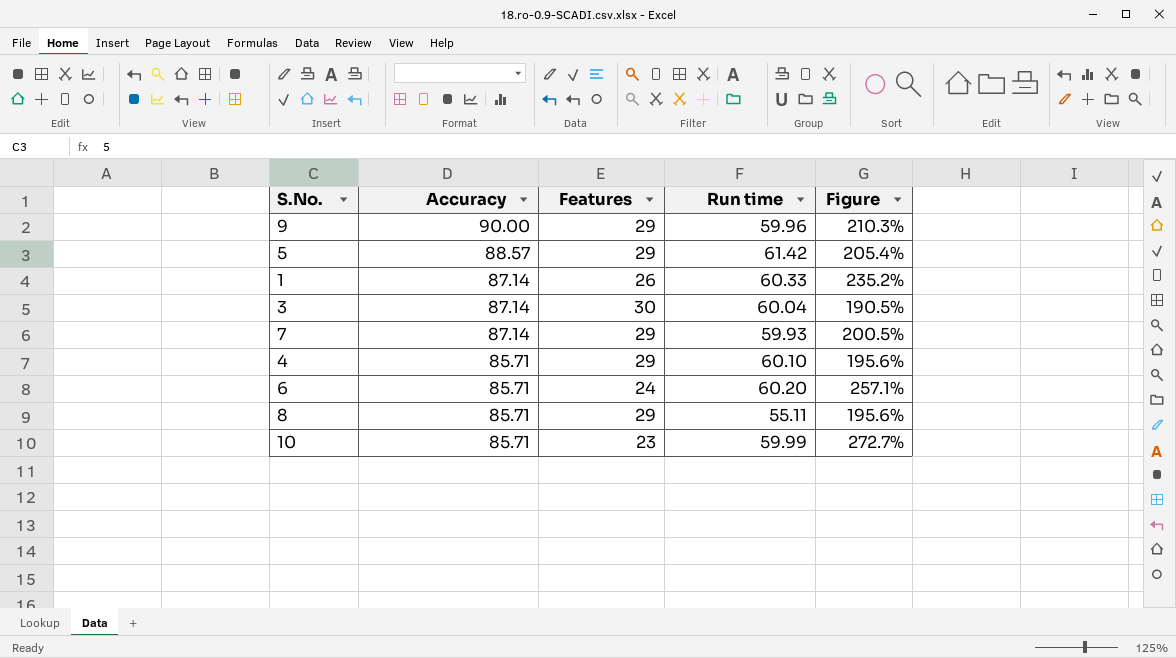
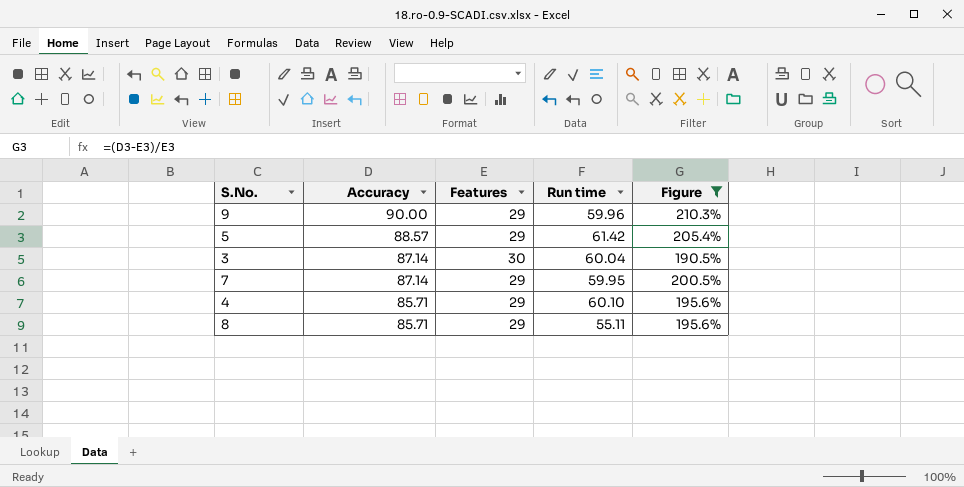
filter: none -> Figure <= 210.3%
7 | Run time: 59.93 -> 59.95

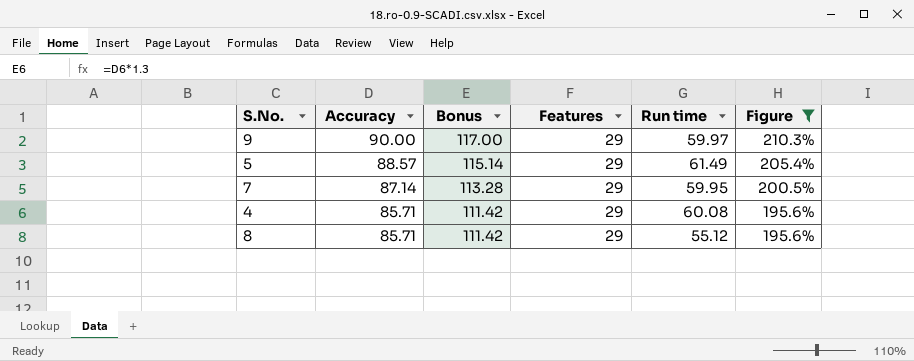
column Bonus | formula: none -> [Accuracy] * 1.3
row 3: 87.14 | 30 | 60.04 | 190.5% -> none
9 | Run time: 59.96 -> 59.97
5 | Run time: 61.42 -> 61.49
4 | Run time: 60.10 -> 60.08
8 | Run time: 55.11 -> 55.12

